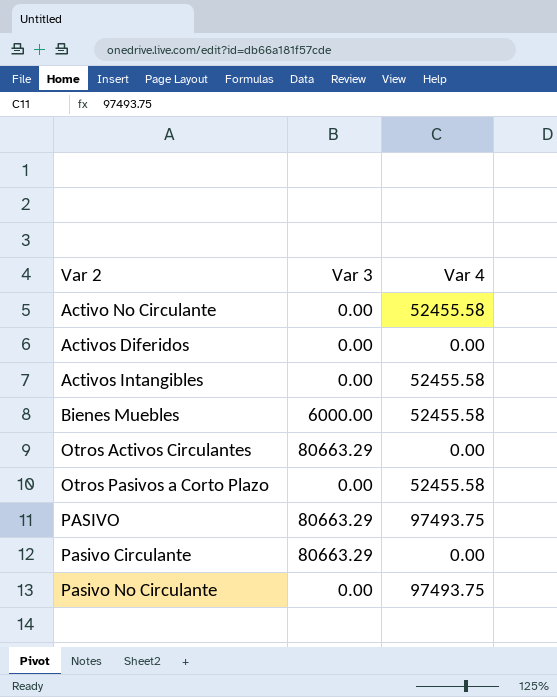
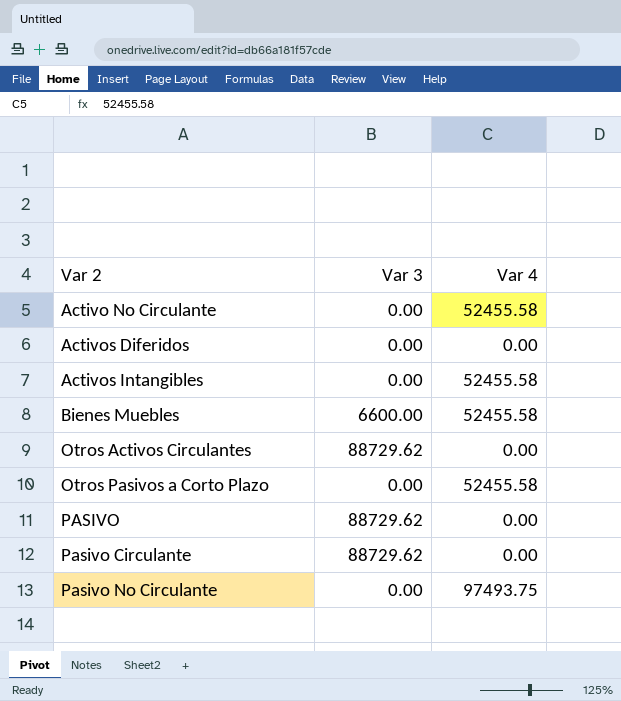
Bienes Muebles | Var 3: 6000.00 -> 6600.00
Otros Activos Circulantes | Var 3: 80663.29 -> 88729.62
PASIVO | Var 3: 80663.29 -> 88729.62
PASIVO | Var 4: 97493.75 -> 0.00
Pasivo Circulante | Var 3: 80663.29 -> 88729.62

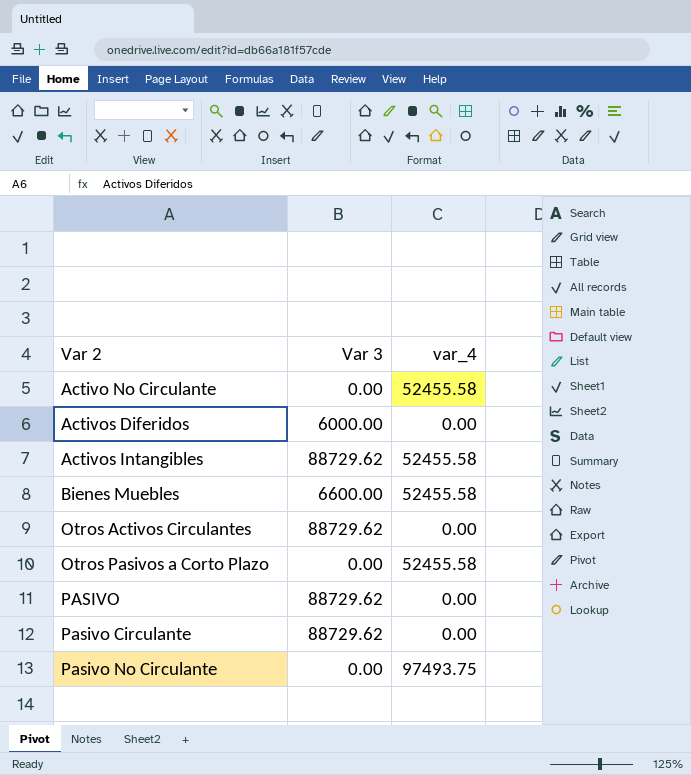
column name: Var 4 -> var_4
Activos Diferidos | Var 3: 0.00 -> 6000.00
Activos Intangibles | Var 3: 0.00 -> 88729.62

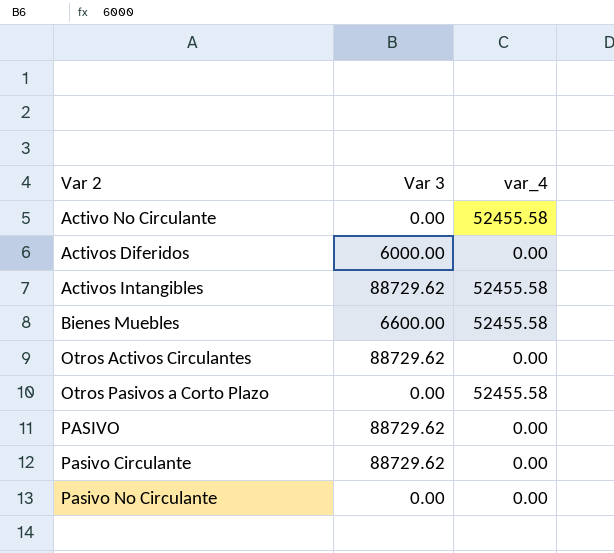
Pasivo No Circulante | var_4: 97493.75 -> 0.00

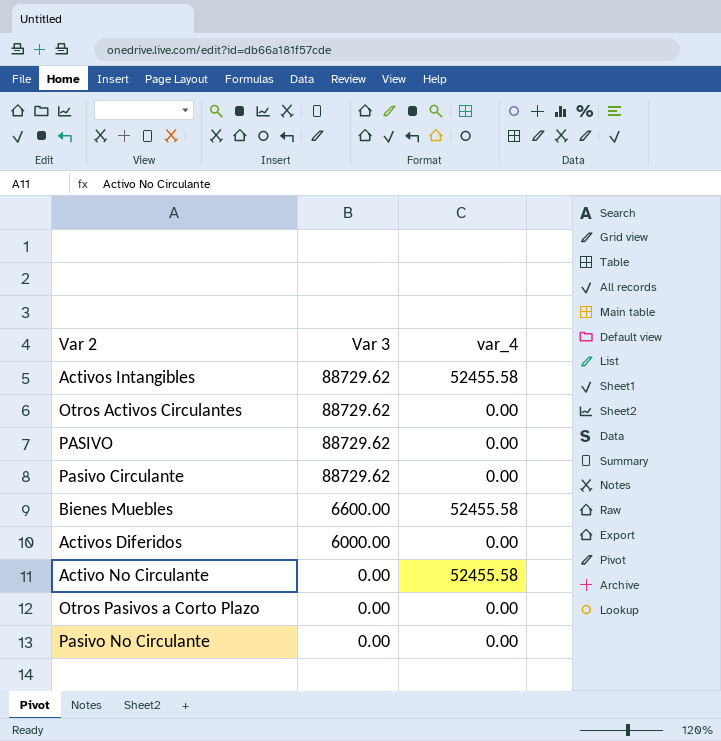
row order: Var 2 ascending -> Var 3 descending
Otros Pasivos a Corto Plazo | var_4: 52455.58 -> 0.00

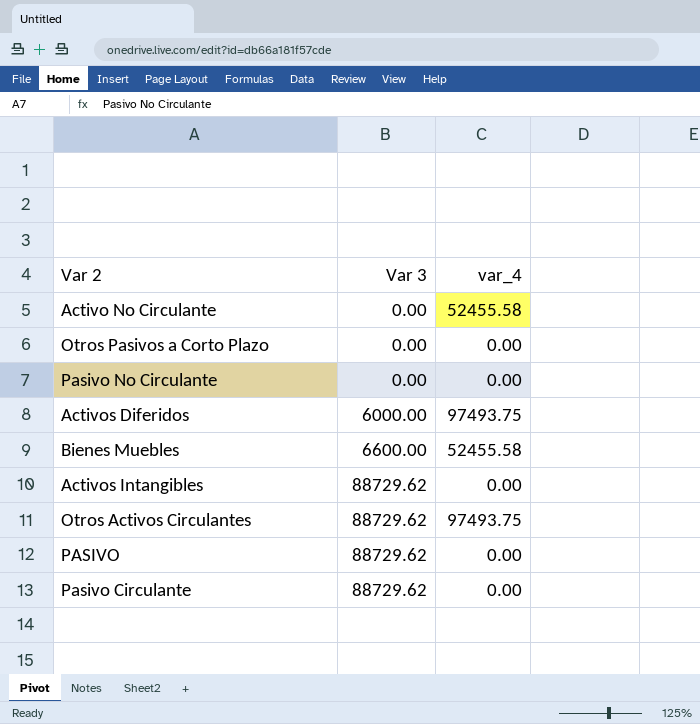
row order: Var 3 descending -> Var 3 ascending
Activos Diferidos | var_4: 0.00 -> 97493.75
Activos Intangibles | var_4: 52455.58 -> 0.00
Otros Activos Circulantes | var_4: 0.00 -> 97493.75

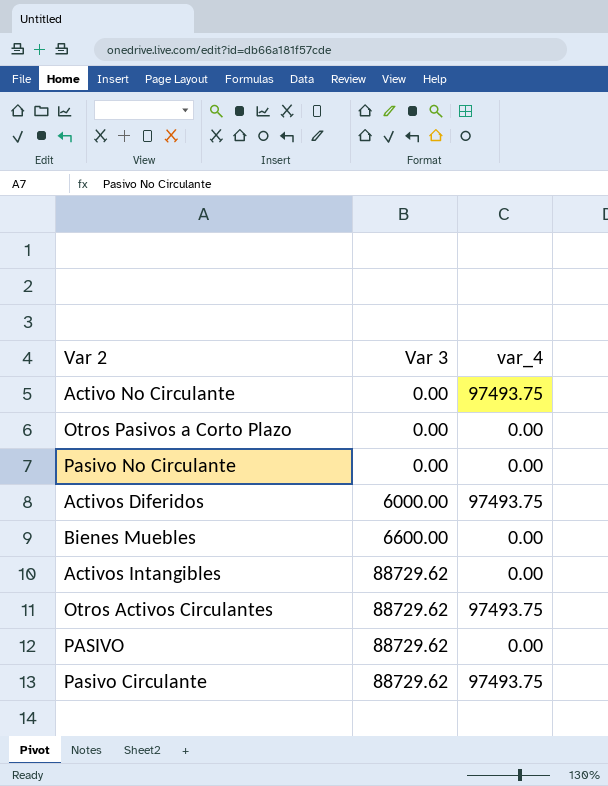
Activo No Circulante | var_4: 52455.58 -> 97493.75
Bienes Muebles | var_4: 52455.58 -> 0.00
Pasivo Circulante | var_4: 0.00 -> 97493.75

